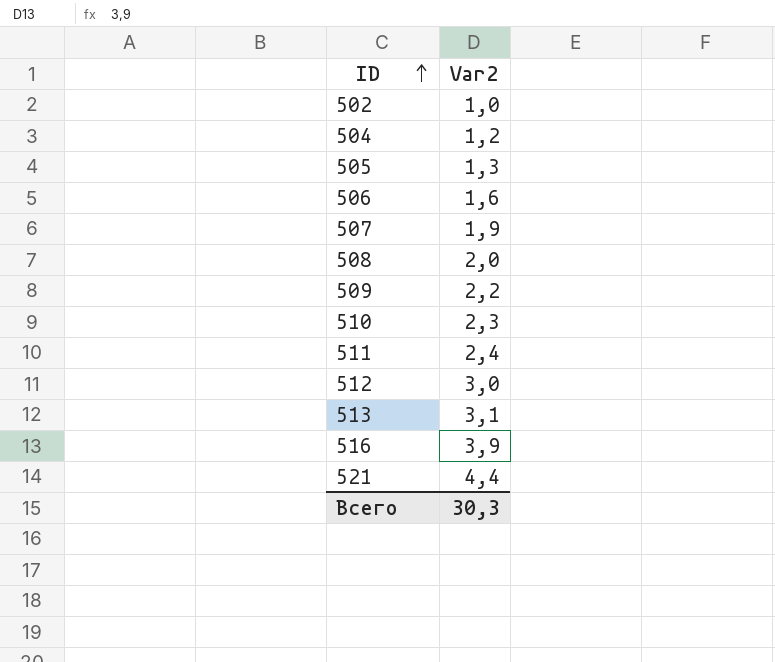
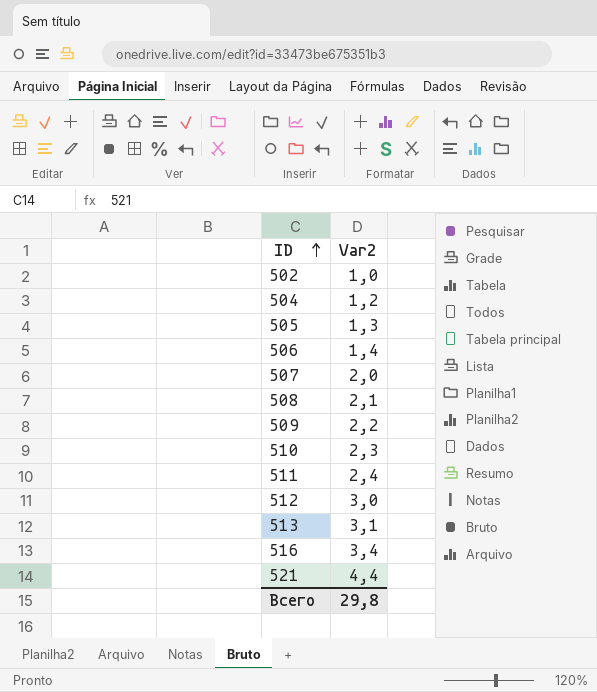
506 | Var2: 1,6 -> 1,4
507 | Var2: 1,9 -> 2,0
508 | Var2: 2,0 -> 2,1
516 | Var2: 3,9 -> 3,4
Всего | Var2: 30,3 -> 29,8

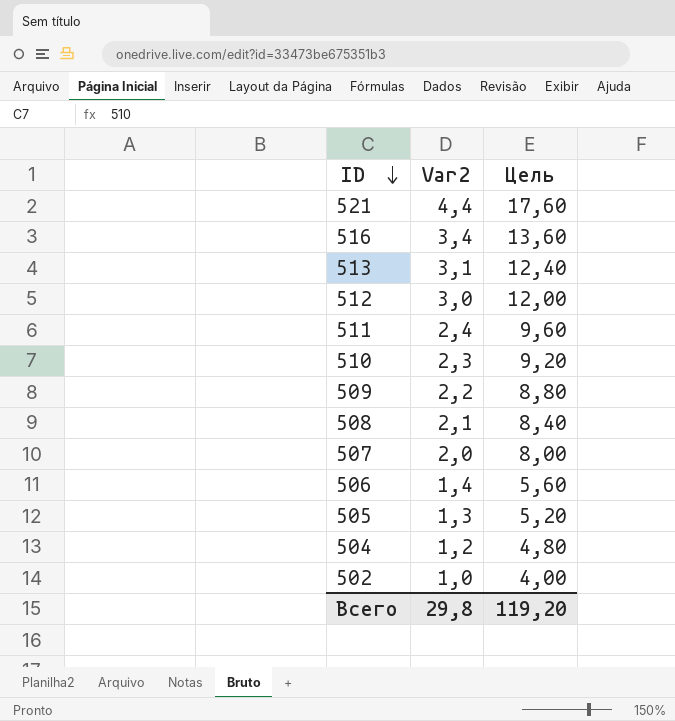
row order: ID ascending -> ID descending
column Цель | formula: none -> [Var2] * 4

